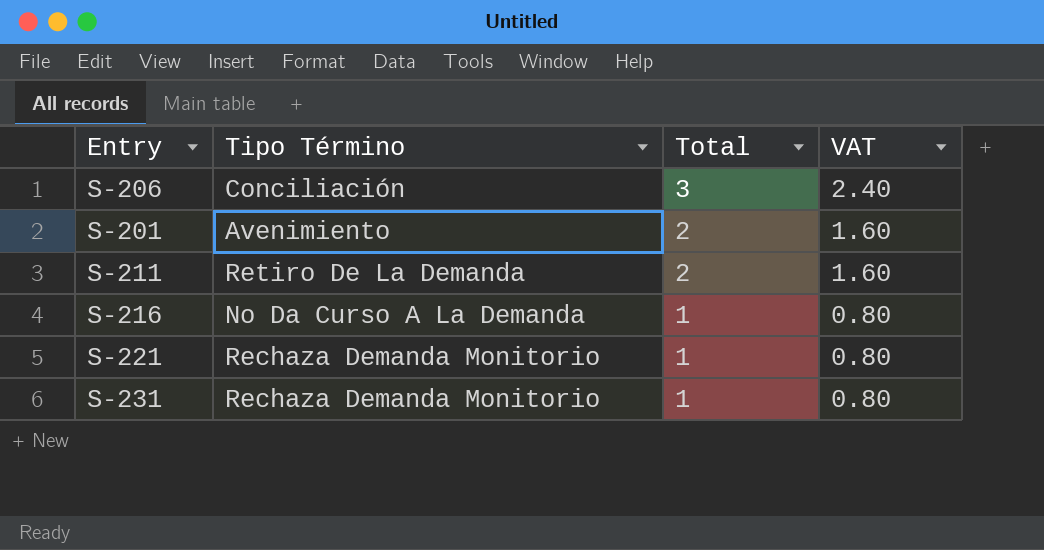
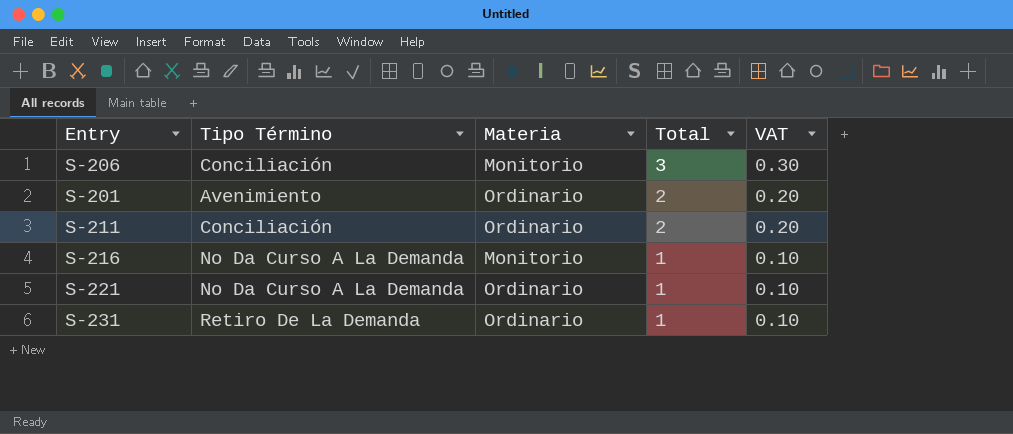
column Materia | position: none -> 3
column VAT | formula: [Total] * 0.8 -> [Total] * 0.1
S-211 | Tipo Término: Retiro De La Demanda -> Conciliación
S-221 | Tipo Término: Rechaza Demanda Monitorio -> No Da Curso A La Demanda
S-231 | Tipo Término: Rechaza Demanda Monitorio -> Retiro De La Demanda

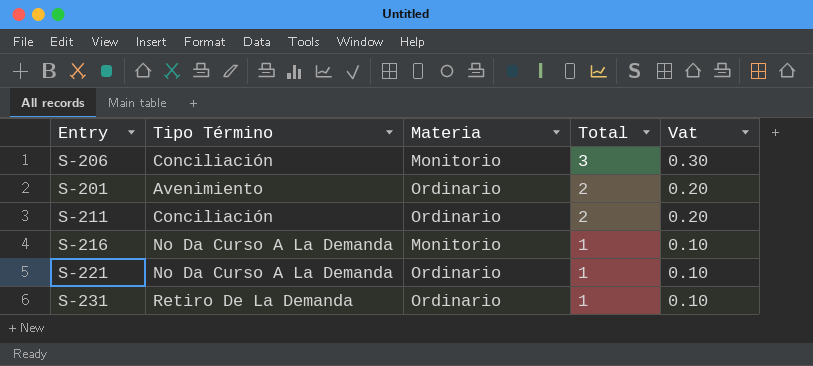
column name: VAT -> Vat

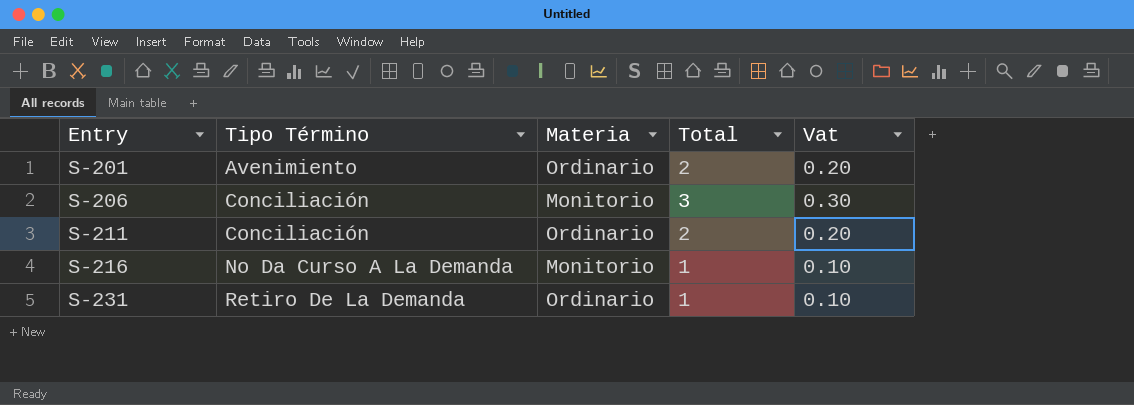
row order: Total descending -> Entry ascending
row S-221: No Da Curso A La Demanda | Ordinario | 1 | 0.10 -> none

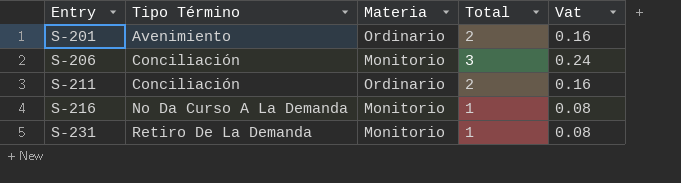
column Vat | formula: [Total] * 0.1 -> [Total] * 0.08
S-231 | Materia: Ordinario -> Monitorio

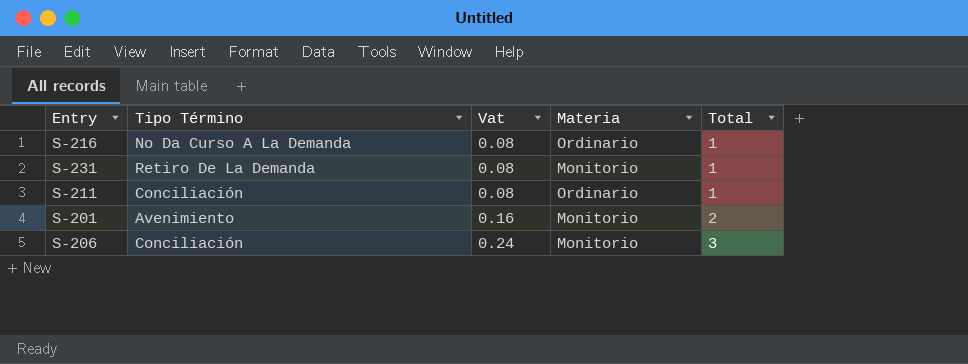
row order: Entry ascending -> Vat ascending
column Vat | position: 5 -> 3
S-216 | Materia: Monitorio -> Ordinario
S-211 | Vat: 0.16 -> 0.08
S-211 | Total: 2 -> 1
S-201 | Materia: Ordinario -> Monitorio

